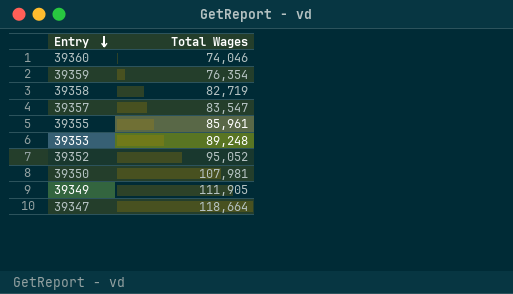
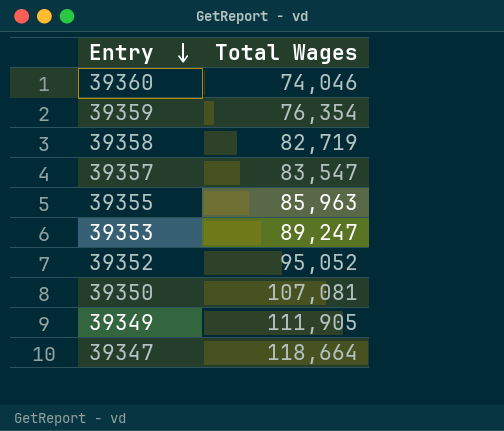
39355 | Total Wages: 85,961 -> 85,963
39353 | Total Wages: 89,248 -> 89,247
39350 | Total Wages: 107,981 -> 107,081

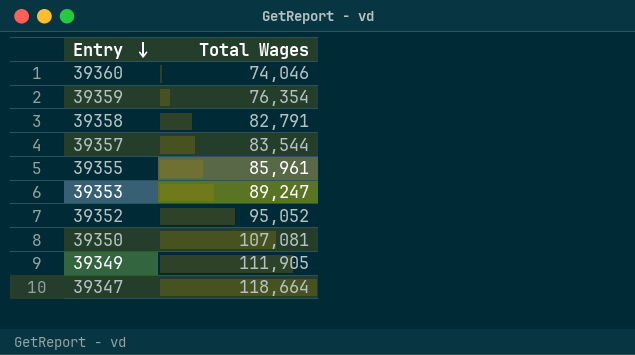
39358 | Total Wages: 82,719 -> 82,791
39357 | Total Wages: 83,547 -> 83,544
39355 | Total Wages: 85,963 -> 85,961

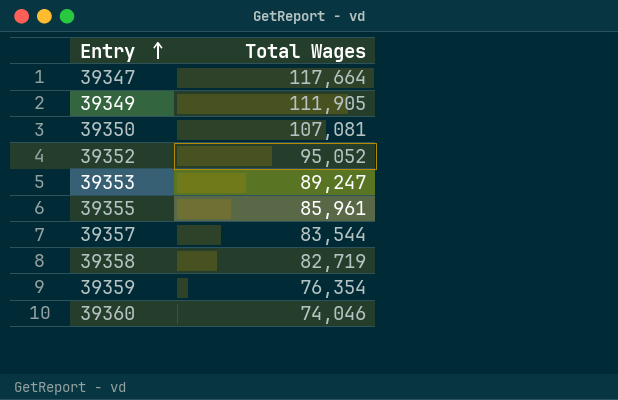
row order: Entry descending -> Entry ascending
39347 | Total Wages: 118,664 -> 117,664
39358 | Total Wages: 82,791 -> 82,719

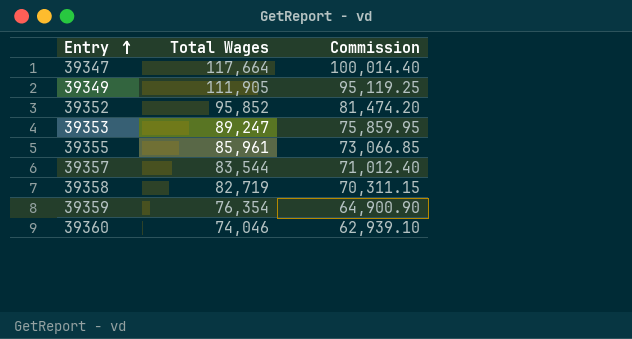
column Commission | formula: none -> [Total Wages] * 0.85
row 39350: 107,081 -> none
39352 | Total Wages: 95,052 -> 95,852

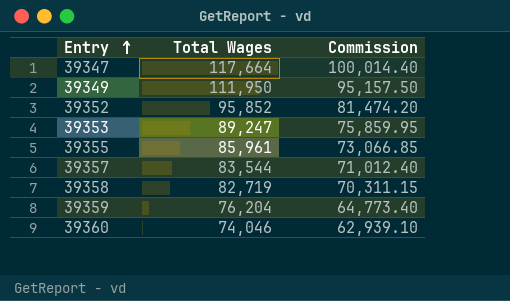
39349 | Total Wages: 111,905 -> 111,950
39349 | Commission: 95,119.25 -> 95,157.50
39359 | Total Wages: 76,354 -> 76,204
39359 | Commission: 64,900.90 -> 64,773.40

